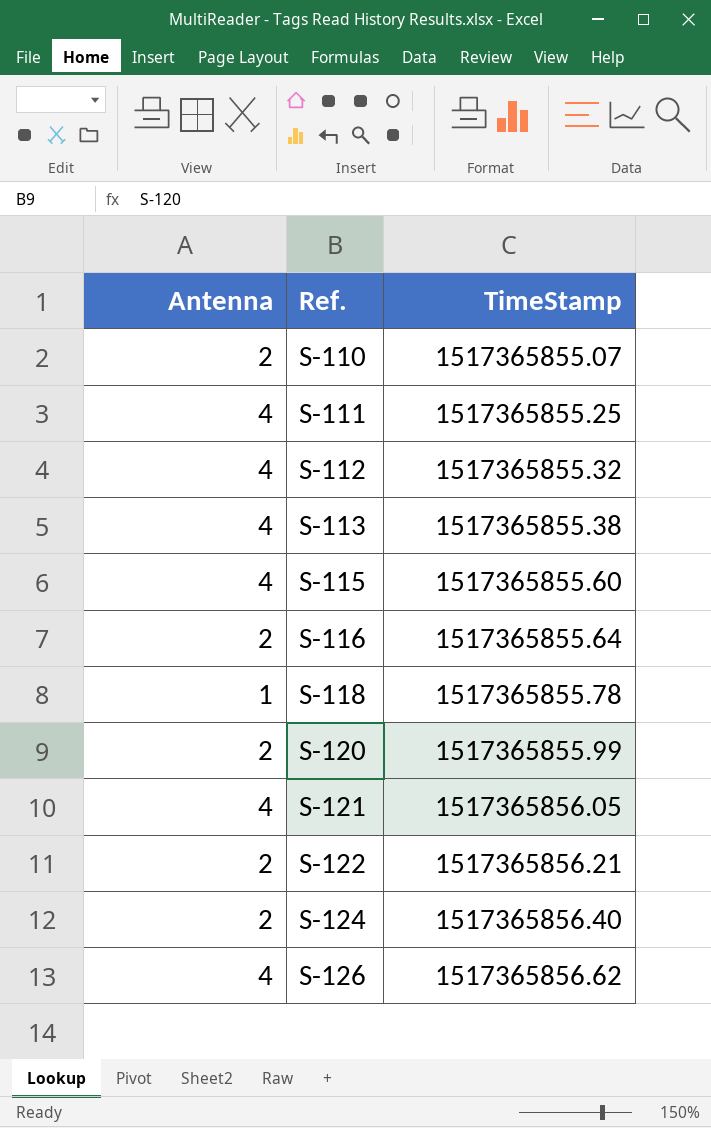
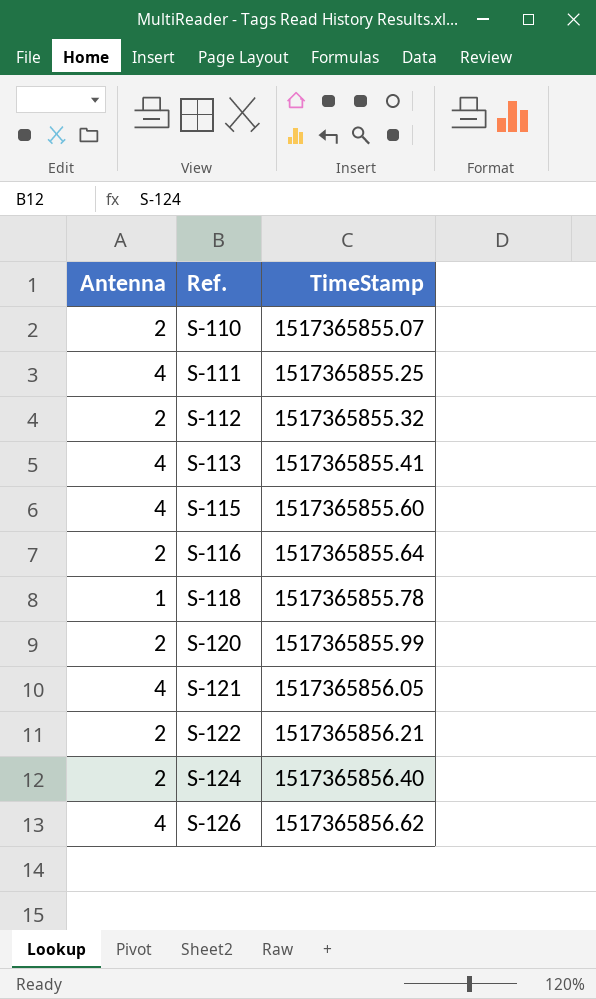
S-112 | Antenna: 4 -> 2
S-113 | TimeStamp: 1517365855.38 -> 1517365855.41

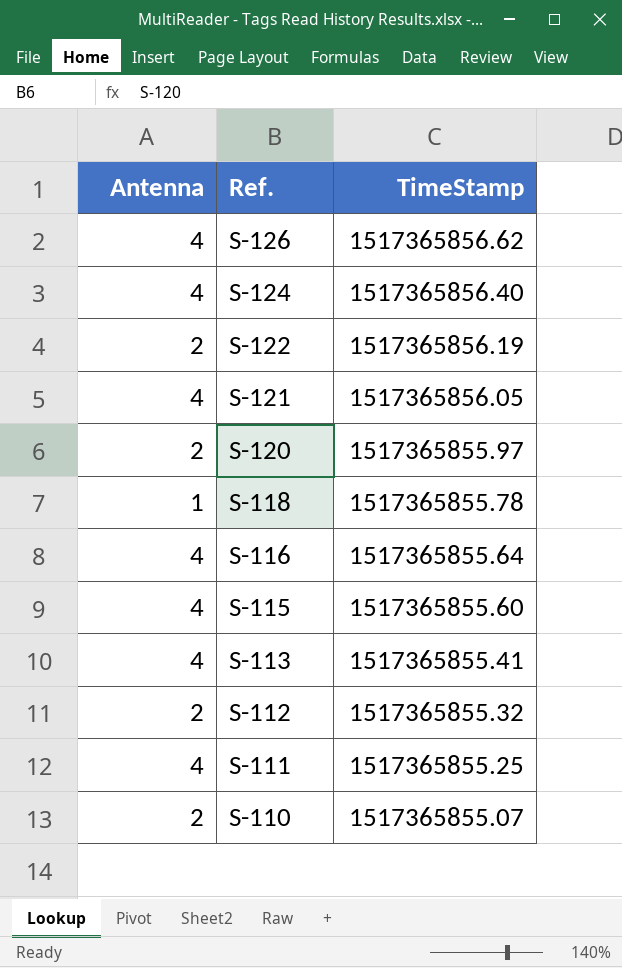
row order: Ref. ascending -> Ref. descending
S-124 | Antenna: 2 -> 4
S-122 | TimeStamp: 1517365856.21 -> 1517365856.19
S-120 | TimeStamp: 1517365855.99 -> 1517365855.97
S-116 | Antenna: 2 -> 4

